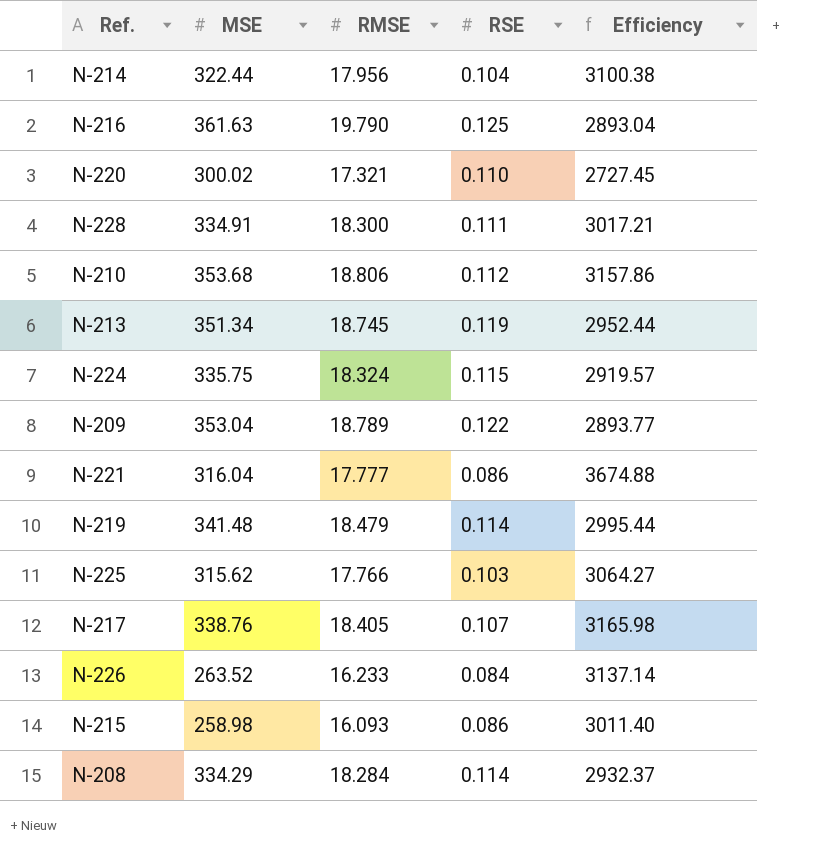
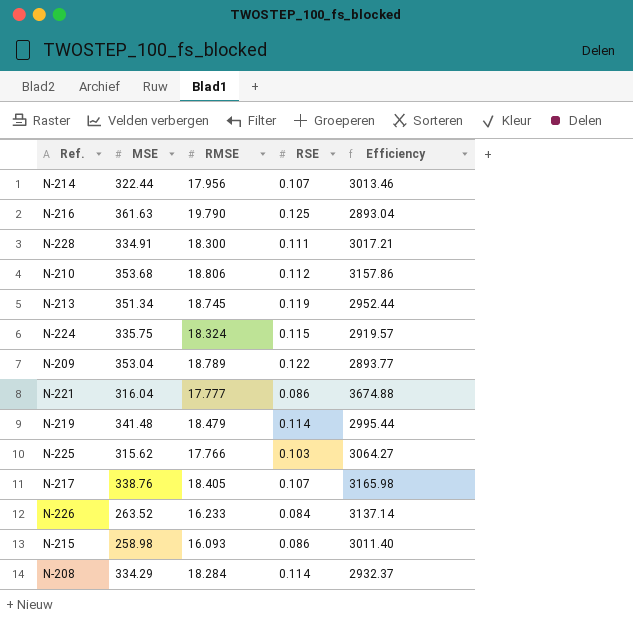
row N-220: 300.02 | 17.321 | 0.110 | 2727.45 -> none
N-214 | RSE: 0.104 -> 0.107
N-214 | Efficiency: 3100.38 -> 3013.46

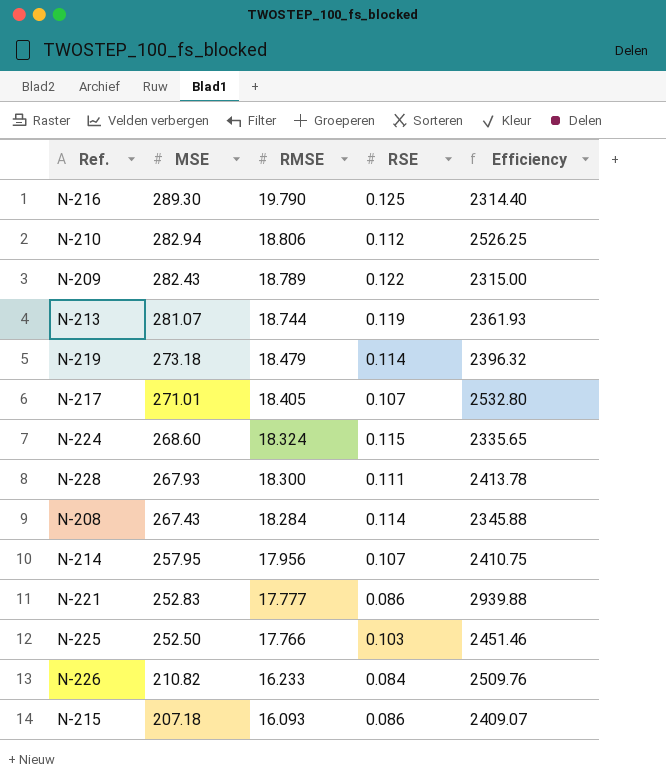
row order: none -> MSE descending
N-216 | MSE: 361.63 -> 289.30
N-216 | Efficiency: 2893.04 -> 2314.40
N-210 | MSE: 353.68 -> 282.94
N-210 | Efficiency: 3157.86 -> 2526.25
N-209 | MSE: 353.04 -> 282.43
N-209 | Efficiency: 2893.77 -> 2315.00
N-213 | MSE: 351.34 -> 281.07
N-213 | RMSE: 18.745 -> 18.744
N-213 | Efficiency: 2952.44 -> 2361.93
N-219 | MSE: 341.48 -> 273.18
N-219 | Efficiency: 2995.44 -> 2396.32
N-217 | MSE: 338.76 -> 271.01
N-217 | Efficiency: 3165.98 -> 2532.80
N-224 | MSE: 335.75 -> 268.60
N-224 | Efficiency: 2919.57 -> 2335.65
N-228 | MSE: 334.91 -> 267.93
N-228 | Efficiency: 3017.21 -> 2413.78
N-208 | MSE: 334.29 -> 267.43
N-208 | Efficiency: 2932.37 -> 2345.88
N-214 | MSE: 322.44 -> 257.95
N-214 | Efficiency: 3013.46 -> 2410.75
N-221 | MSE: 316.04 -> 252.83
N-221 | Efficiency: 3674.88 -> 2939.88
N-225 | MSE: 315.62 -> 252.50
N-225 | Efficiency: 3064.27 -> 2451.46
N-226 | MSE: 263.52 -> 210.82
N-226 | Efficiency: 3137.14 -> 2509.76
N-215 | MSE: 258.98 -> 207.18
N-215 | Efficiency: 3011.40 -> 2409.07

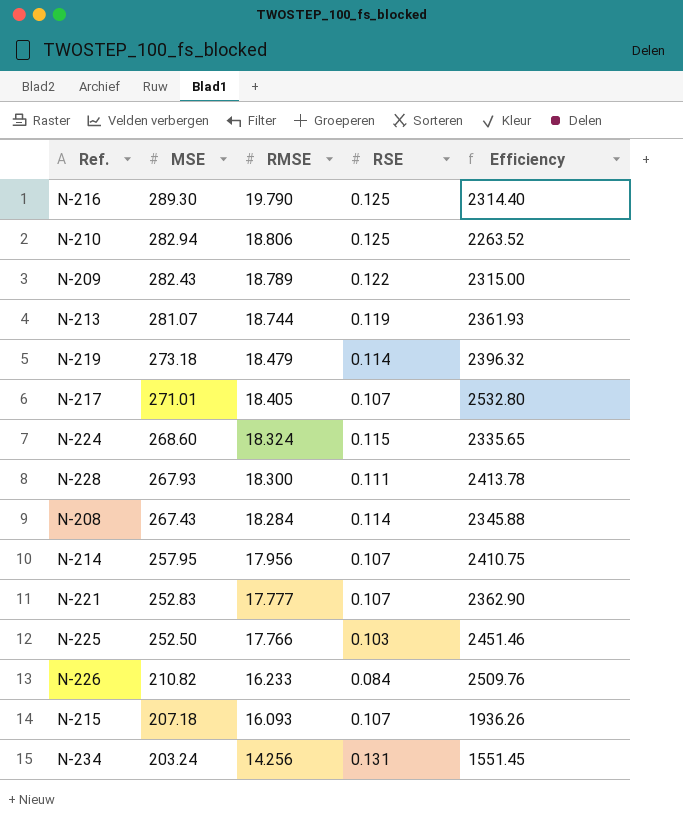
N-210 | RSE: 0.112 -> 0.125
N-210 | Efficiency: 2526.25 -> 2263.52
N-221 | RSE: 0.086 -> 0.107
N-221 | Efficiency: 2939.88 -> 2362.90
N-215 | RSE: 0.086 -> 0.107
N-215 | Efficiency: 2409.07 -> 1936.26
row N-234: none -> 203.24 | 14.256 | 0.131 | 1551.45

